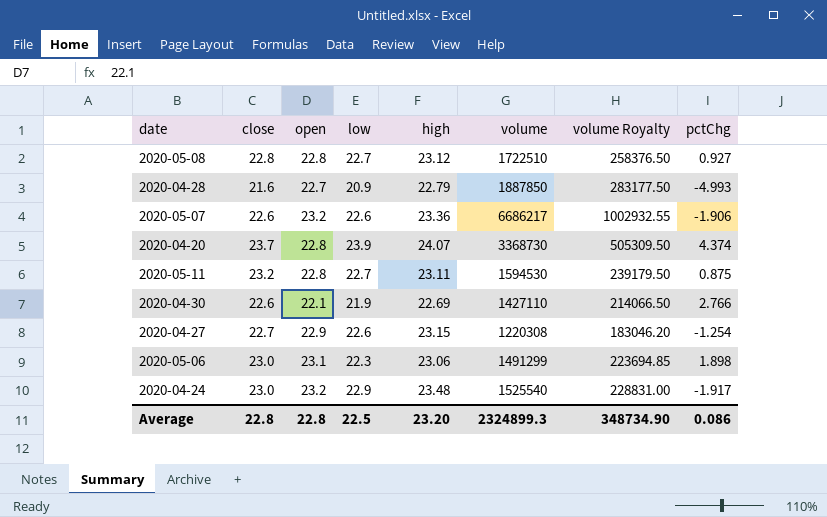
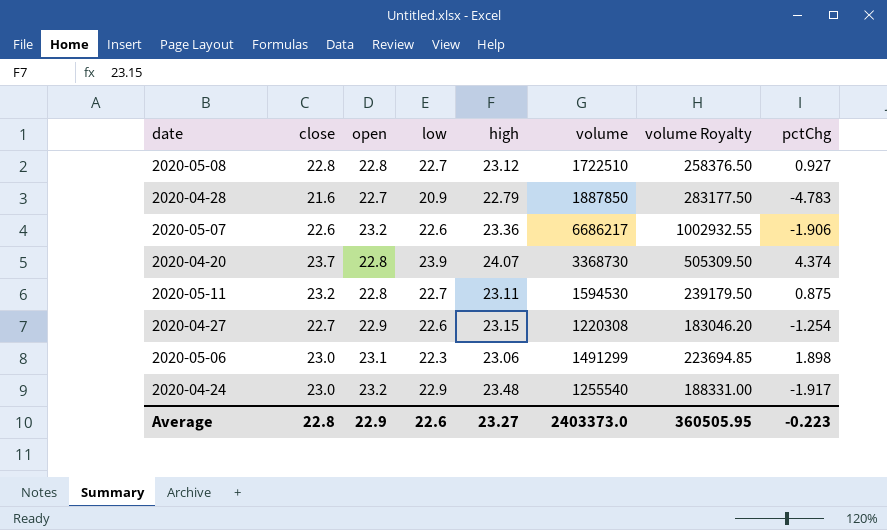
row 2020-04-30: 22.6 | 22.1 | 21.9 | 22.69 | 1427110 | 214066.50 | 2.766 -> none
2020-04-28 | pctChg: -4.993 -> -4.783
2020-04-24 | volume: 1525540 -> 1255540
2020-04-24 | volume Royalty: 228831.00 -> 188331.00
Average | open: 22.8 -> 22.9
Average | low: 22.5 -> 22.6
Average | high: 23.20 -> 23.27
Average | volume: 2324899.3 -> 2403373.0
Average | volume Royalty: 348734.90 -> 360505.95
Average | pctChg: 0.086 -> -0.223

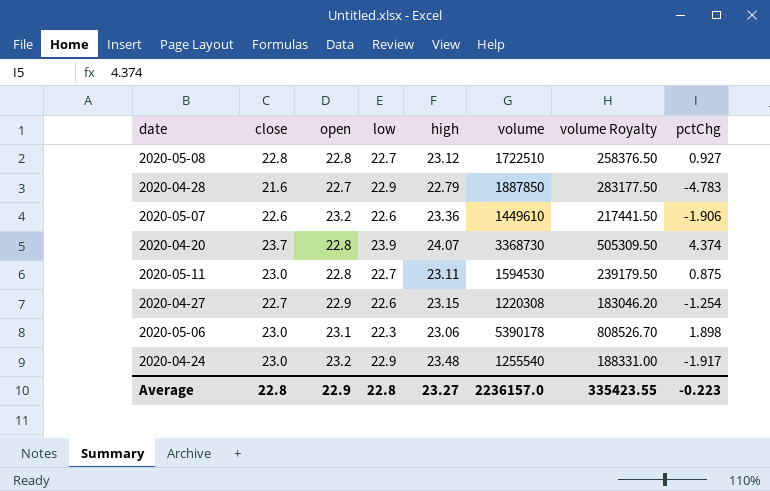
2020-04-28 | low: 20.9 -> 22.9
2020-05-07 | volume: 6686217 -> 1449610
2020-05-07 | volume Royalty: 1002932.55 -> 217441.50
2020-05-11 | close: 23.2 -> 23.0
2020-05-06 | volume: 1491299 -> 5390178
2020-05-06 | volume Royalty: 223694.85 -> 808526.70
Average | low: 22.6 -> 22.8
Average | volume: 2403373.0 -> 2236157.0
Average | volume Royalty: 360505.95 -> 335423.55

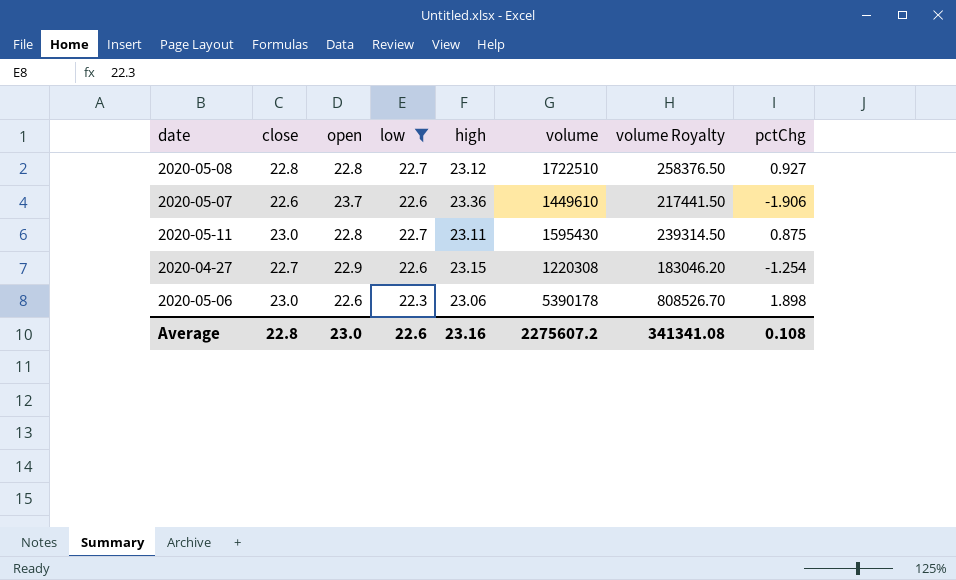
filter: none -> low <= 22.7
2020-05-07 | open: 23.2 -> 23.7
2020-05-11 | volume: 1594530 -> 1595430
2020-05-11 | volume Royalty: 239179.50 -> 239314.50
2020-05-06 | open: 23.1 -> 22.6
Average | open: 22.9 -> 23.0
Average | low: 22.8 -> 22.6
Average | high: 23.27 -> 23.16
Average | volume: 2236157.0 -> 2275607.2
Average | volume Royalty: 335423.55 -> 341341.08
Average | pctChg: -0.223 -> 0.108

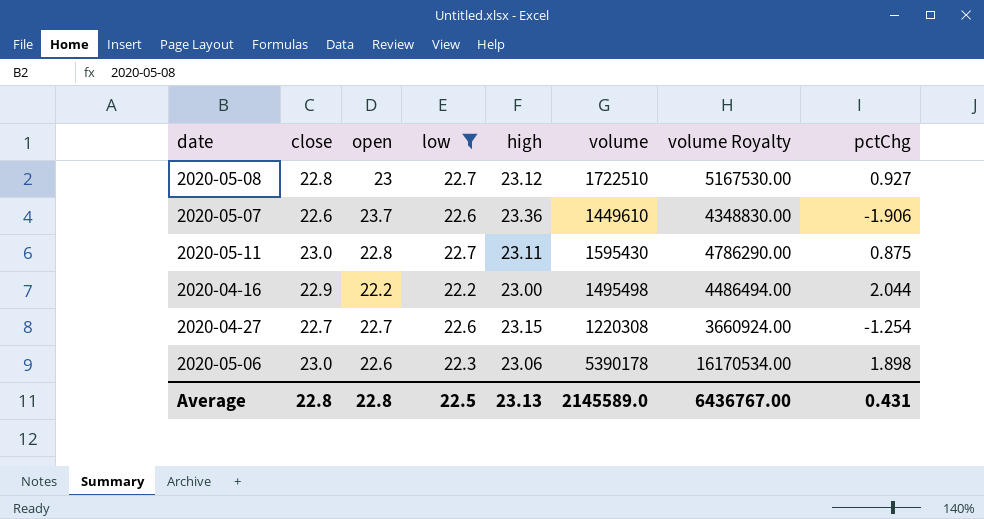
column volume Royalty | formula: [volume] * 0.15 -> [volume] * 3
2020-05-08 | open: 22.8 -> 23
row 2020-04-16: none -> 22.9 | 22.2 | 22.2 | 23.00 | 1495498 | 4486494.00 | 2.044
2020-04-27 | open: 22.9 -> 22.7
Average | open: 23.0 -> 22.8
Average | low: 22.6 -> 22.5
Average | high: 23.16 -> 23.13
Average | volume: 2275607.2 -> 2145589.0
Average | volume Royalty: 341341.08 -> 6436767.00
Average | pctChg: 0.108 -> 0.431

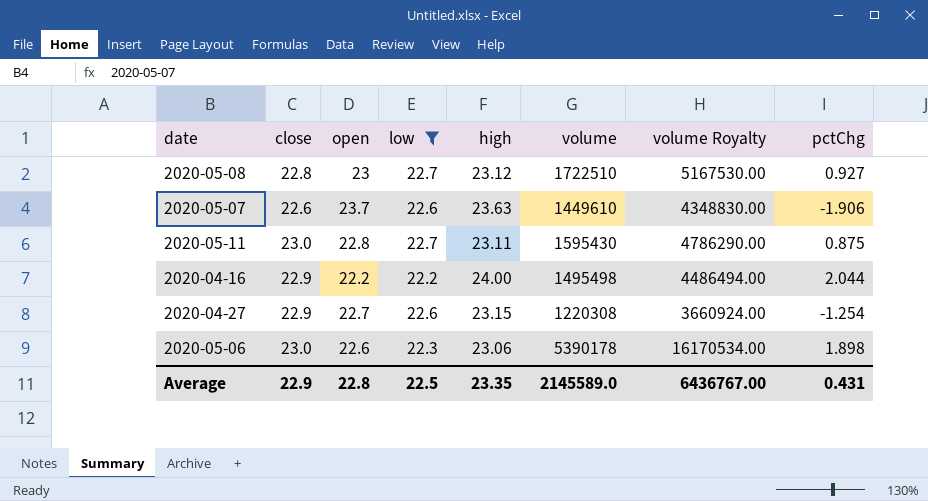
2020-05-07 | high: 23.36 -> 23.63
2020-04-16 | high: 23.00 -> 24.00
2020-04-27 | close: 22.7 -> 22.9
Average | close: 22.8 -> 22.9
Average | high: 23.13 -> 23.35

